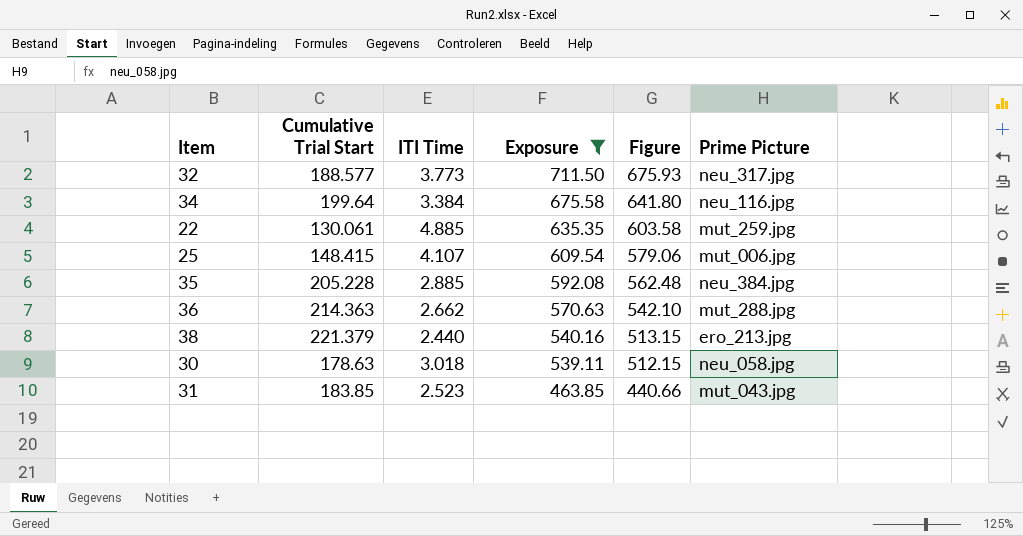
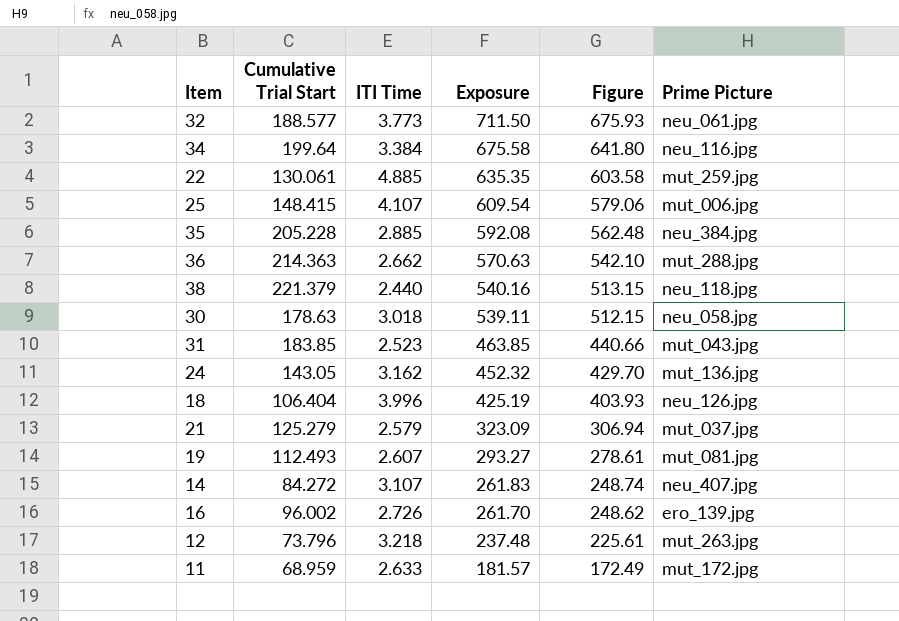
filter: Exposure >= 463.85 -> none
32 | Prime Picture: neu_317.jpg -> neu_061.jpg
38 | Prime Picture: ero_213.jpg -> neu_118.jpg

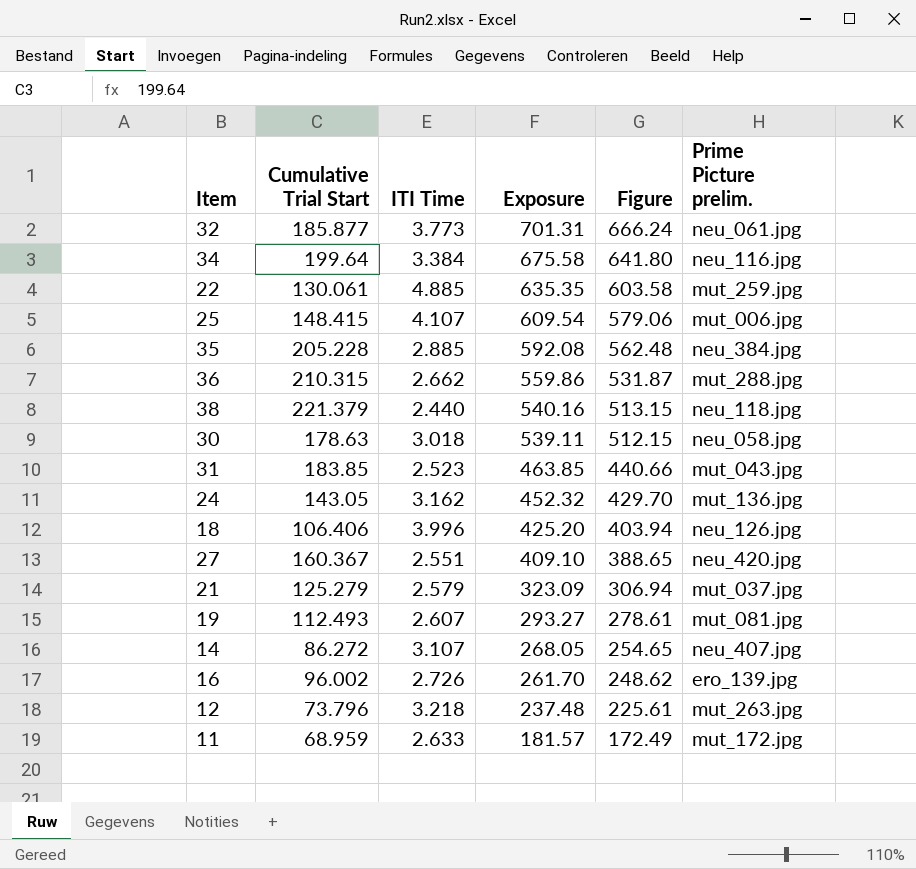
column name: Prime Picture -> Prime Picture prelim.
32 | Cumulative Trial Start: 188.577 -> 185.877
32 | Exposure: 711.50 -> 701.31
32 | Figure: 675.93 -> 666.24
36 | Cumulative Trial Start: 214.363 -> 210.315
36 | Exposure: 570.63 -> 559.86
36 | Figure: 542.10 -> 531.87
18 | Cumulative Trial Start: 106.404 -> 106.406
18 | Exposure: 425.19 -> 425.20
18 | Figure: 403.93 -> 403.94
row 27: none -> 160.367 | 2.551 | 409.10 | 388.65 | neu_420.jpg
14 | Cumulative Trial Start: 84.272 -> 86.272
14 | Exposure: 261.83 -> 268.05
14 | Figure: 248.74 -> 254.65

